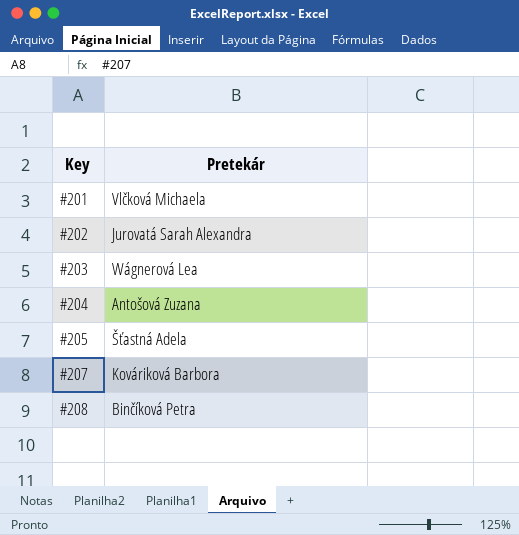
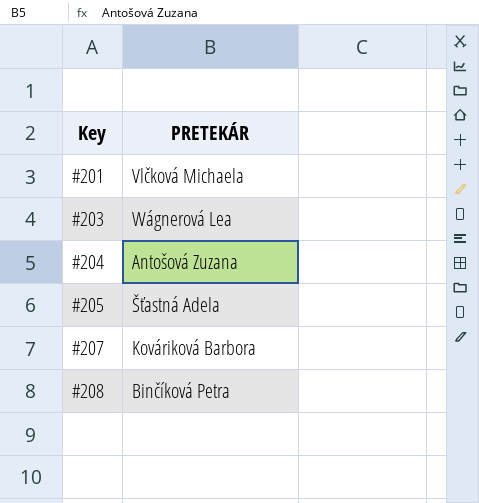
column name: Pretekár -> PRETEKÁR
row #202: Jurovatá Sarah Alexandra -> none

